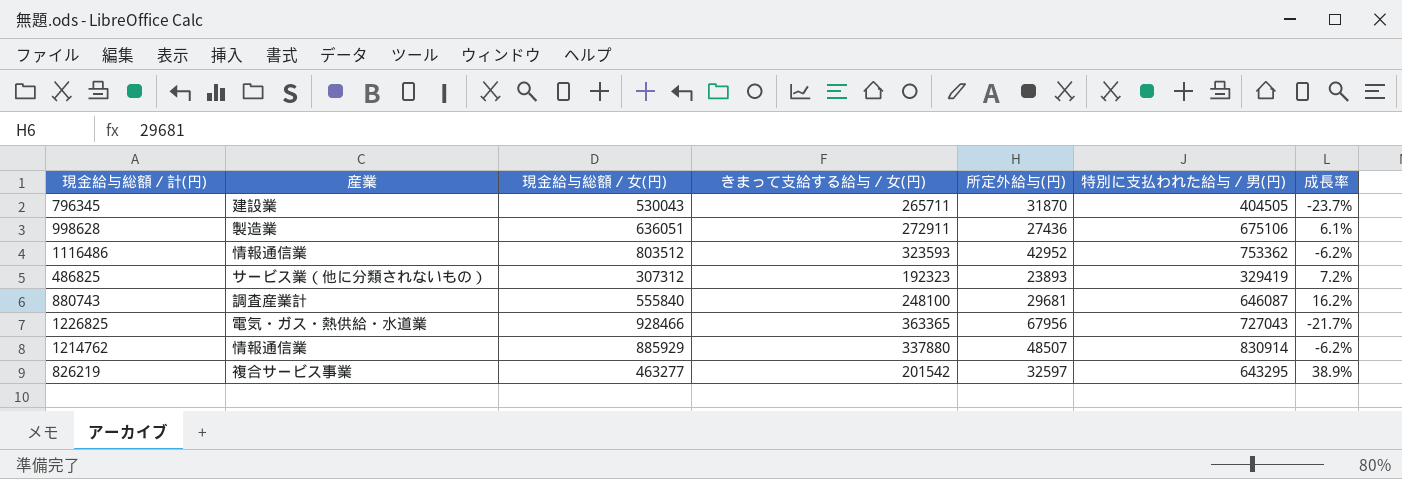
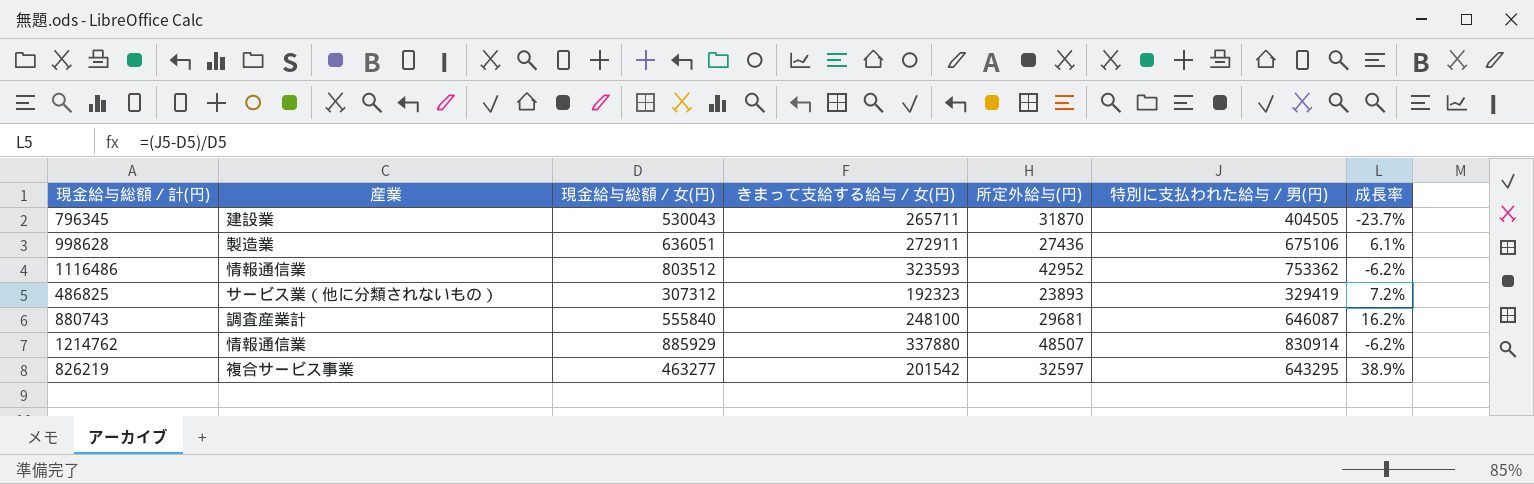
row 1226825: 電気・ガス・熱供給・水道業 | 928466 | 363365 | 67956 | 727043 | -21.7% -> none

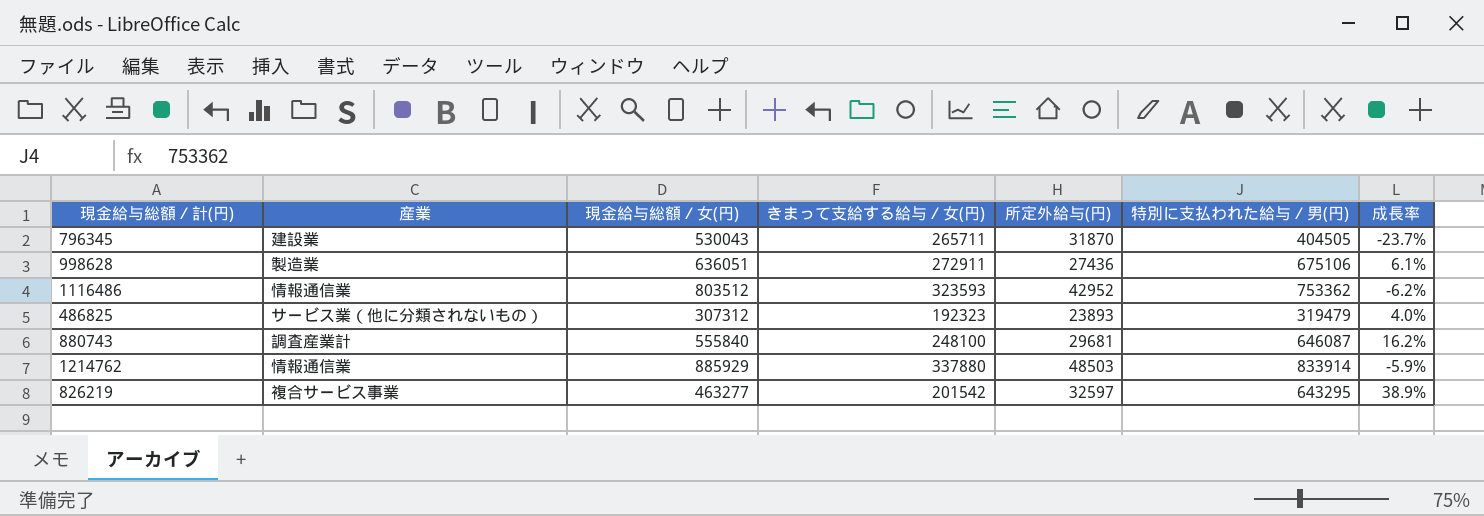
486825 | 特別に支払われた給与／男(円): 329419 -> 319479
486825 | 成長率: 7.2% -> 4.0%
1214762 | 所定外給与(円): 48507 -> 48503
1214762 | 特別に支払われた給与／男(円): 830914 -> 833914
1214762 | 成長率: -6.2% -> -5.9%

